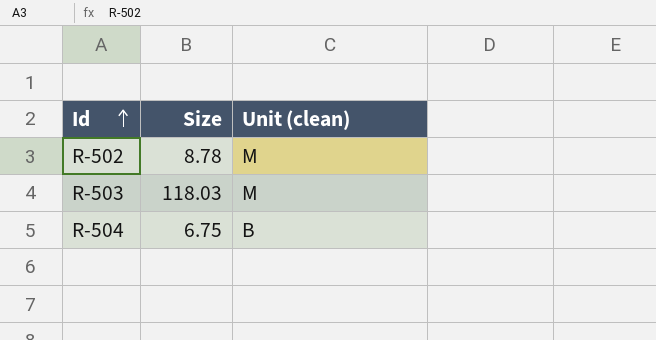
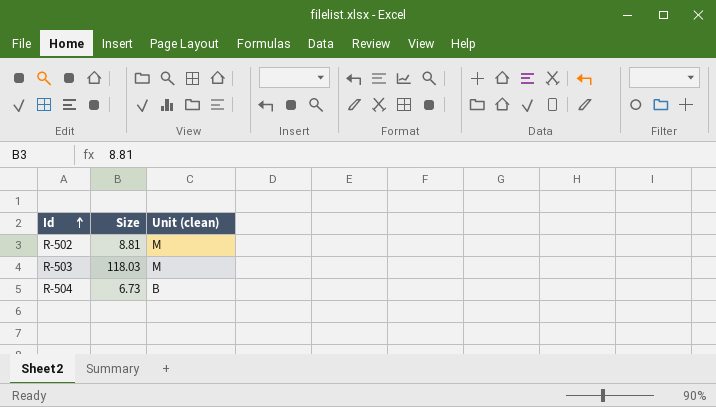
R-502 | Size: 8.78 -> 8.81
R-504 | Size: 6.75 -> 6.73

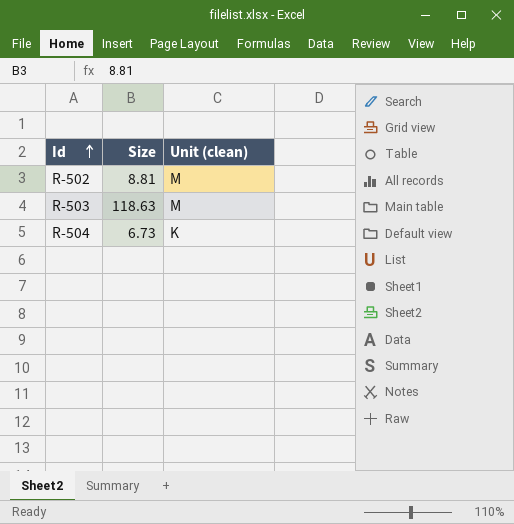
R-503 | Size: 118.03 -> 118.63
R-504 | Unit (clean): B -> K

